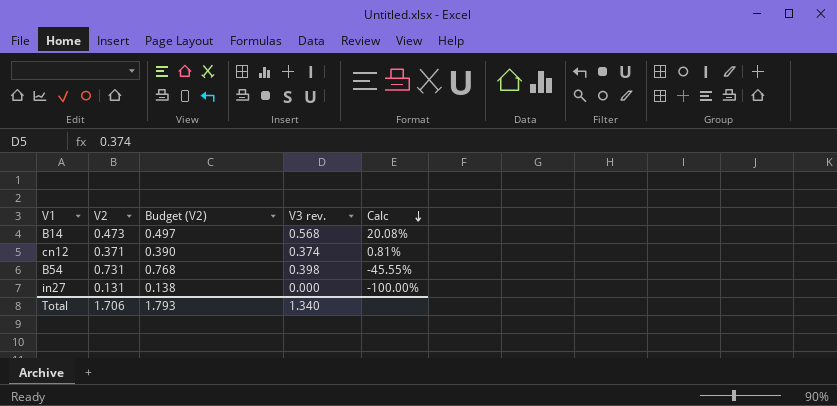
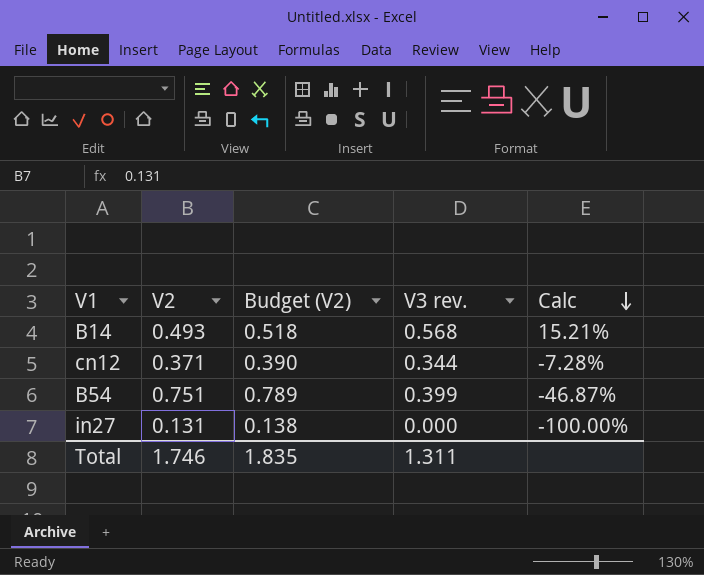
B14 | V2: 0.473 -> 0.493
B14 | Budget (V2): 0.497 -> 0.518
B14 | Calc: 20.08% -> 15.21%
cn12 | V3 rev.: 0.374 -> 0.344
cn12 | Calc: 0.81% -> -7.28%
B54 | V2: 0.731 -> 0.751
B54 | Budget (V2): 0.768 -> 0.789
B54 | V3 rev.: 0.398 -> 0.399
B54 | Calc: -45.55% -> -46.87%
Total | V2: 1.706 -> 1.746
Total | Budget (V2): 1.793 -> 1.835
Total | V3 rev.: 1.340 -> 1.311

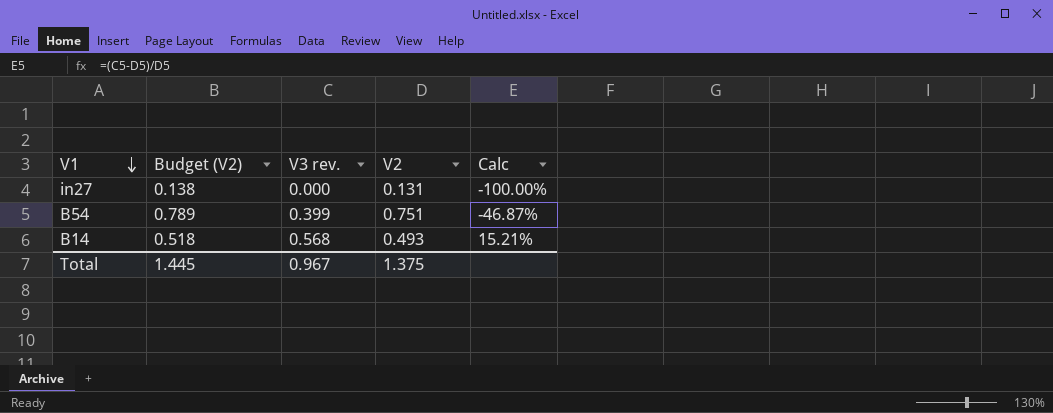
row order: Calc descending -> V1 descending
column V2 | position: 2 -> 4
row cn12: 0.371 | 0.390 | 0.344 | -7.28% -> none
Total | Budget (V2): 1.835 -> 1.445
Total | V3 rev.: 1.311 -> 0.967
Total | V2: 1.746 -> 1.375

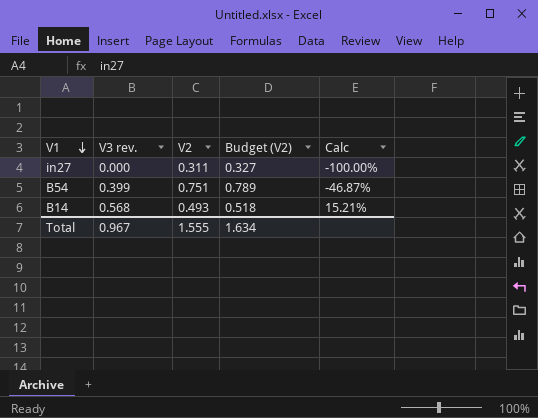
column Budget (V2) | position: 2 -> 4
in27 | V2: 0.131 -> 0.311
in27 | Budget (V2): 0.138 -> 0.327
Total | V2: 1.375 -> 1.555
Total | Budget (V2): 1.445 -> 1.634

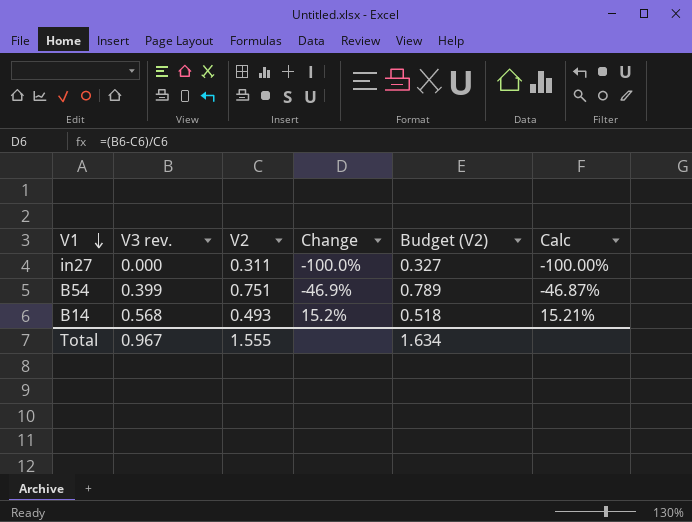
column Change | formula: none -> ([V3 rev.] - [V2]) / [V2]

